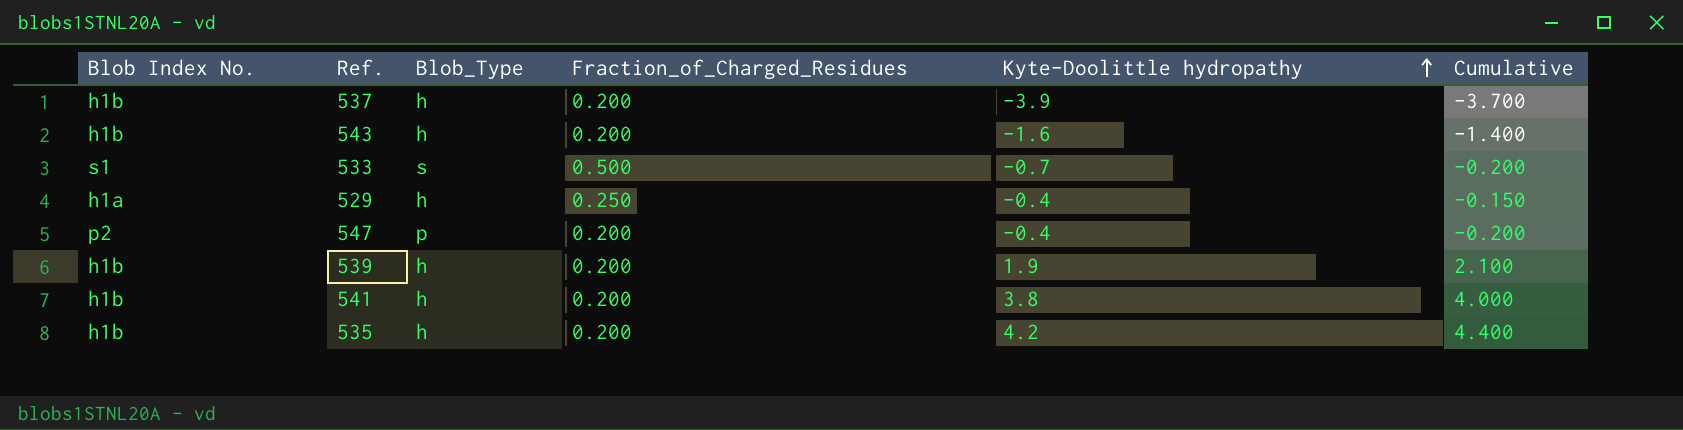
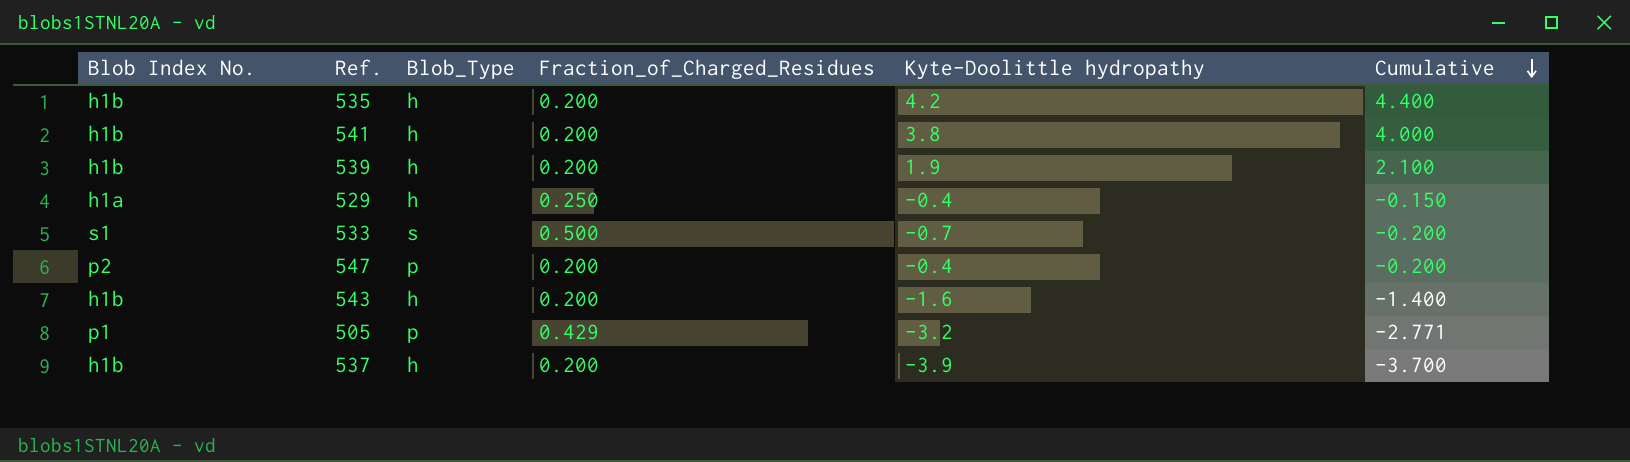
row order: Kyte-Doolittle hydropathy ascending -> Cumulative descending
row 505: none -> p1 | p | 0.429 | -3.2 | -2.771

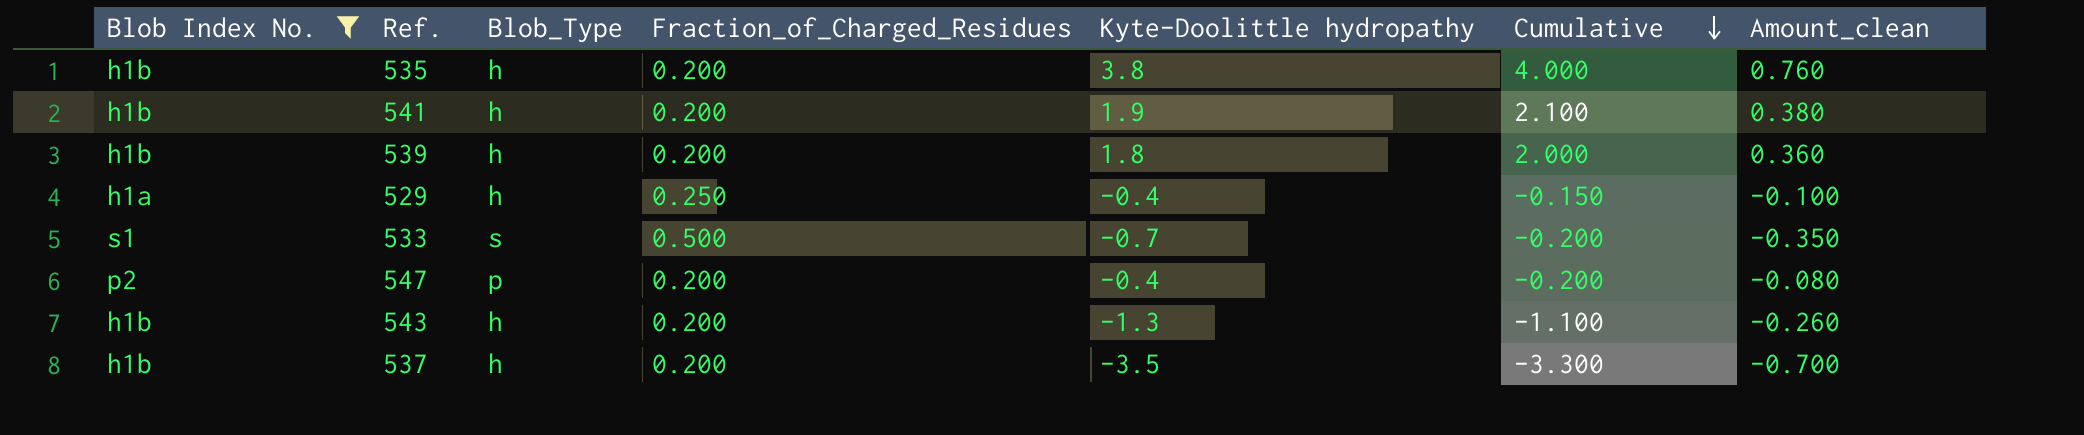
filter: none -> Blob Index No. != p1
column Amount_clean | formula: none -> [Fraction_of_Charged_Residues] * [Kyte-Doolittle hydropathy]
535 | Kyte-Doolittle hydropathy: 4.2 -> 3.8
535 | Cumulative: 4.400 -> 4.000
541 | Kyte-Doolittle hydropathy: 3.8 -> 1.9
541 | Cumulative: 4.000 -> 2.100
539 | Kyte-Doolittle hydropathy: 1.9 -> 1.8
539 | Cumulative: 2.100 -> 2.000
543 | Kyte-Doolittle hydropathy: -1.6 -> -1.3
543 | Cumulative: -1.400 -> -1.100
537 | Kyte-Doolittle hydropathy: -3.9 -> -3.5
537 | Cumulative: -3.700 -> -3.300

